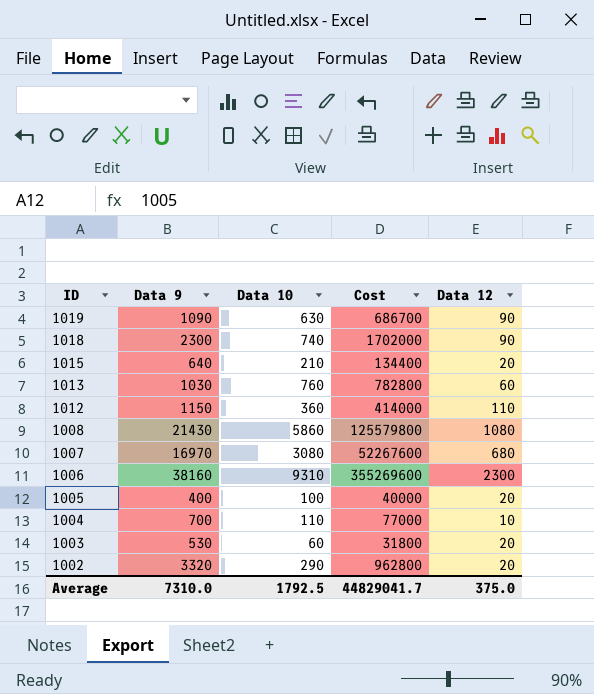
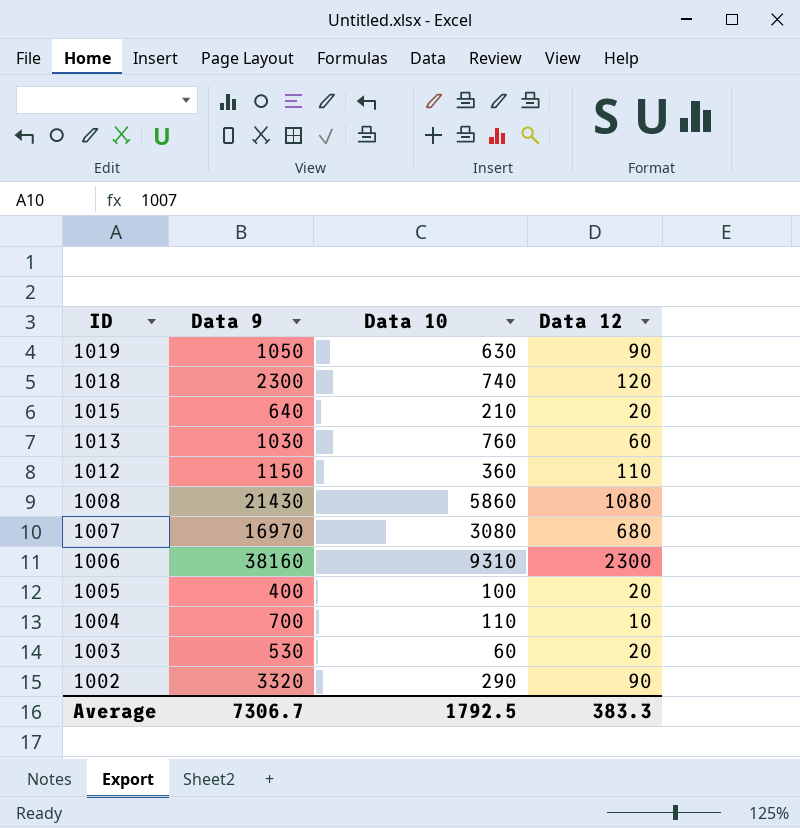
column Cost | formula: [Data 9] * [Data 10] -> none
1019 | Data 9: 1090 -> 1050
1018 | Data 12: 90 -> 120
1002 | Data 12: 20 -> 90
Average | Data 9: 7310.0 -> 7306.7
Average | Data 12: 375.0 -> 383.3

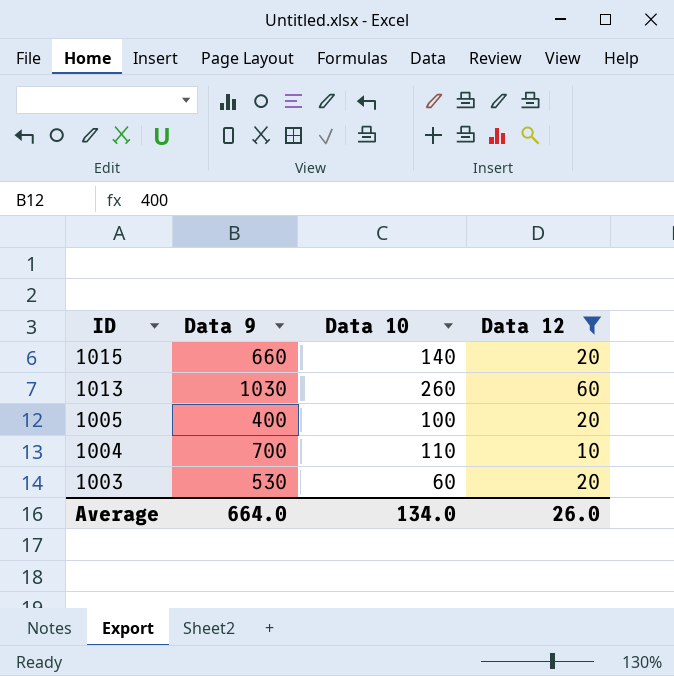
filter: none -> Data 12 <= 60
1015 | Data 9: 640 -> 660
1015 | Data 10: 210 -> 140
1013 | Data 10: 760 -> 260
Average | Data 9: 7306.7 -> 664.0
Average | Data 10: 1792.5 -> 134.0
Average | Data 12: 383.3 -> 26.0

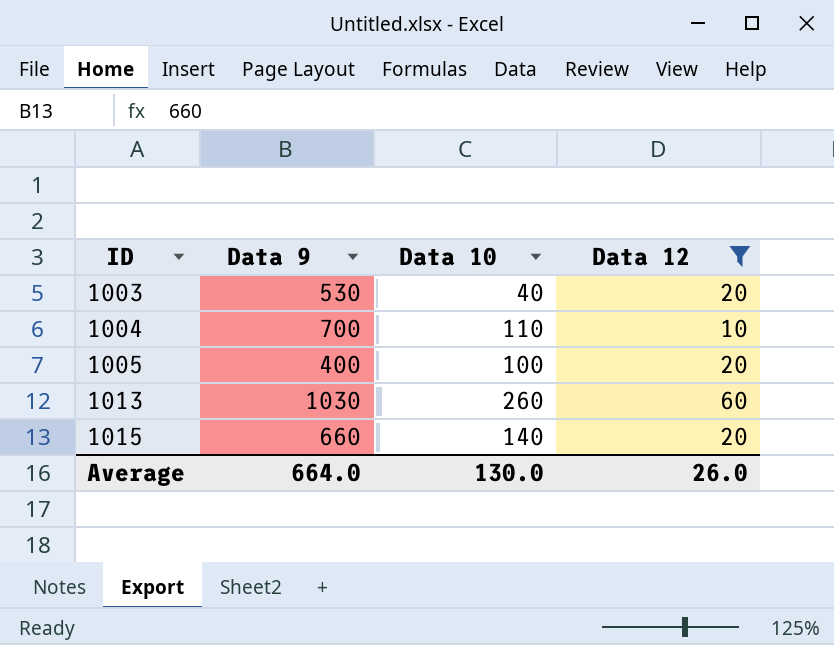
row order: ID descending -> ID ascending
1003 | Data 10: 60 -> 40
Average | Data 10: 134.0 -> 130.0

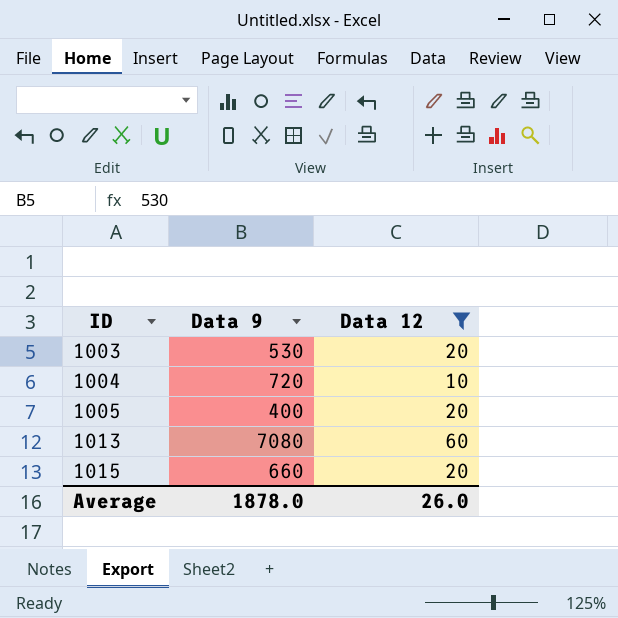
column Data 10 | position: 3 -> none
1004 | Data 9: 700 -> 720
1013 | Data 9: 1030 -> 7080
Average | Data 9: 664.0 -> 1878.0

